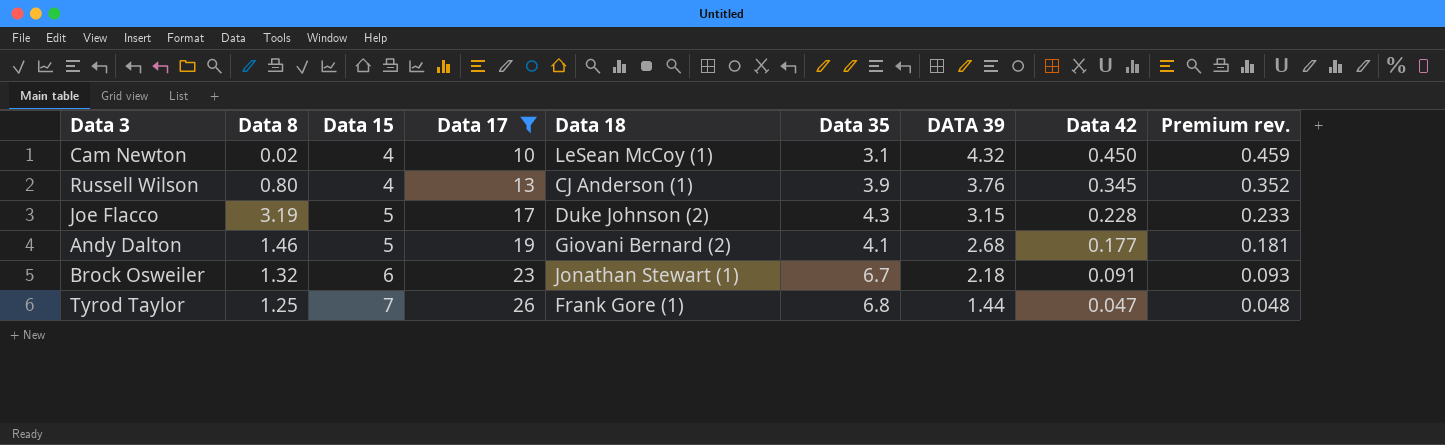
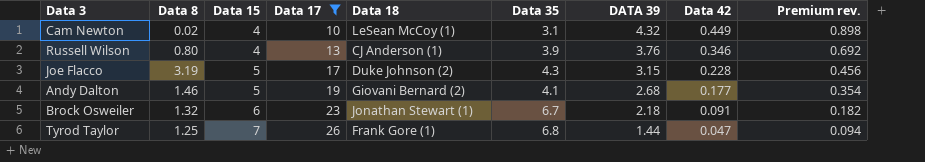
column Premium rev. | formula: [Data 42] * 1.02 -> [Data 42] * 2
Cam Newton | Data 42: 0.450 -> 0.449
Russell Wilson | Data 42: 0.345 -> 0.346

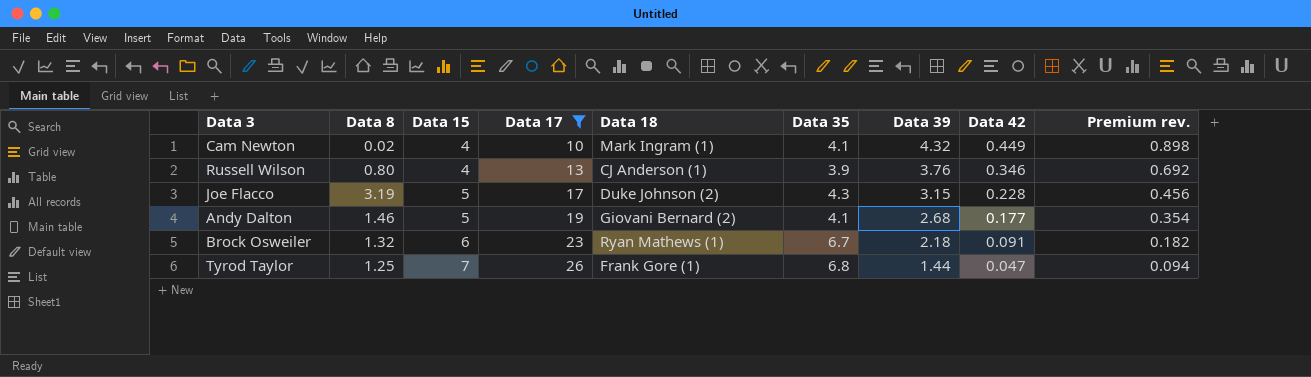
column name: DATA 39 -> Data 39
Cam Newton | Data 18: LeSean McCoy (1) -> Mark Ingram (1)
Cam Newton | Data 35: 3.1 -> 4.1
Brock Osweiler | Data 18: Jonathan Stewart (1) -> Ryan Mathews (1)

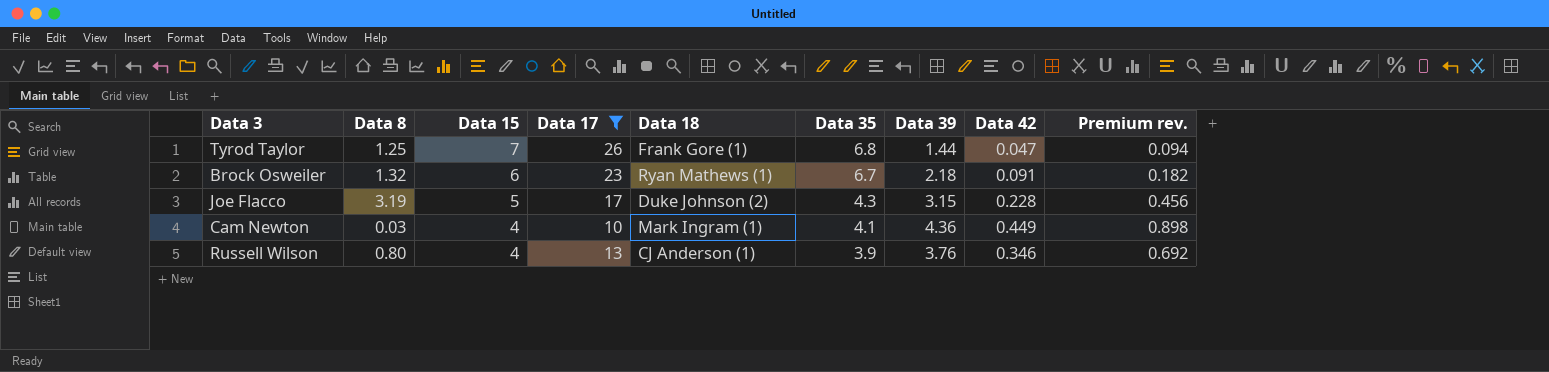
row order: Data 15 ascending -> Data 15 descending
row Andy Dalton: 1.46 | 5 | 19 | Giovani Bernard (2) | 4.1 | 2.68 | 0.177 | 0.354 -> none
Cam Newton | Data 8: 0.02 -> 0.03
Cam Newton | Data 39: 4.32 -> 4.36

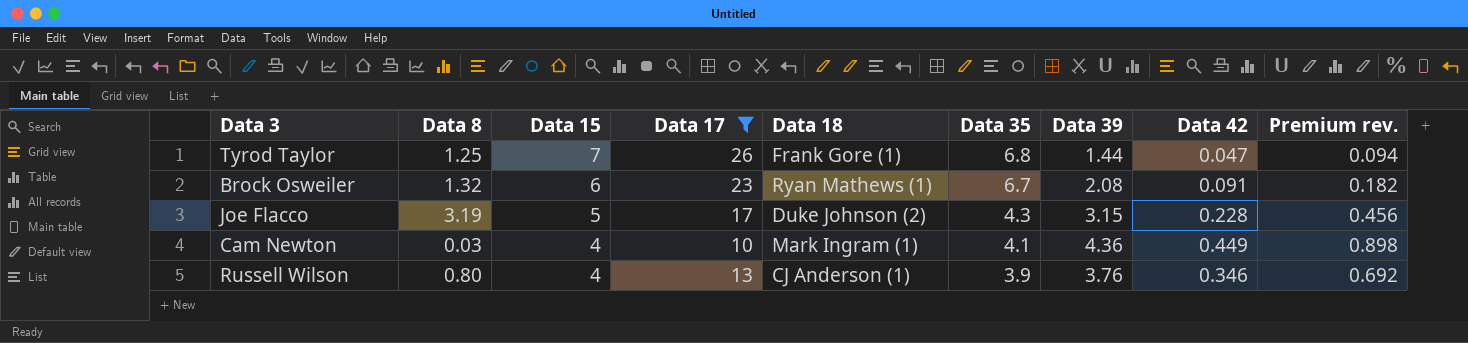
Brock Osweiler | Data 39: 2.18 -> 2.08

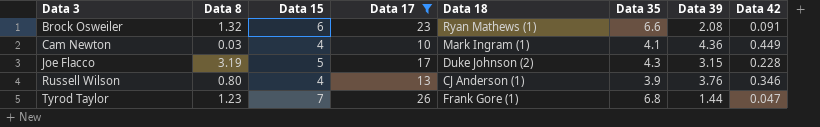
row order: Data 15 descending -> Data 3 ascending
column Premium rev. | formula: [Data 42] * 2 -> none
Brock Osweiler | Data 35: 6.7 -> 6.6
Tyrod Taylor | Data 8: 1.25 -> 1.23

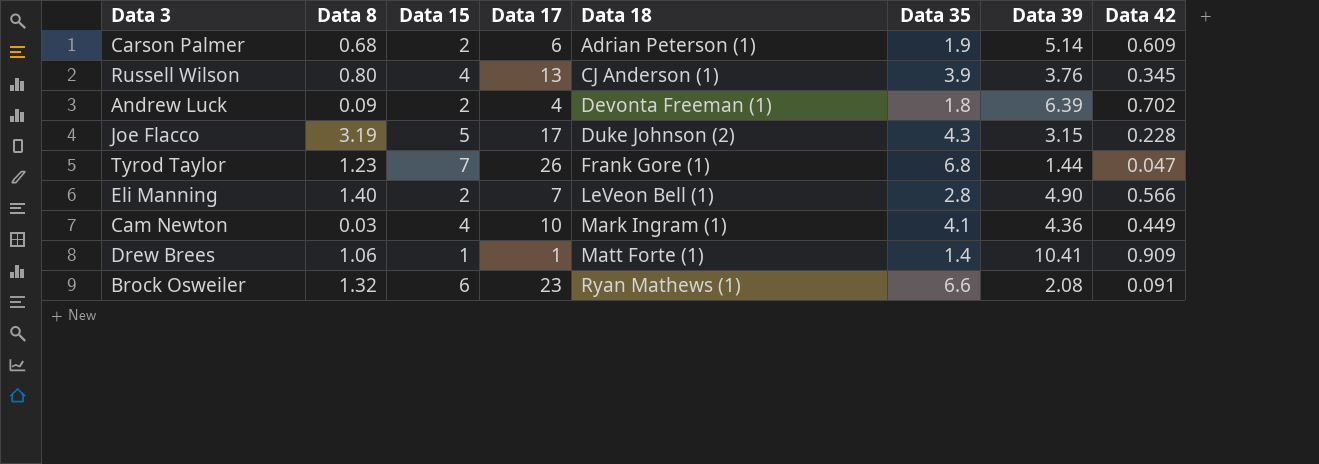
filter: Data 17 >= 10 -> none
row order: Data 3 ascending -> Data 18 ascending
Russell Wilson | Data 42: 0.346 -> 0.345

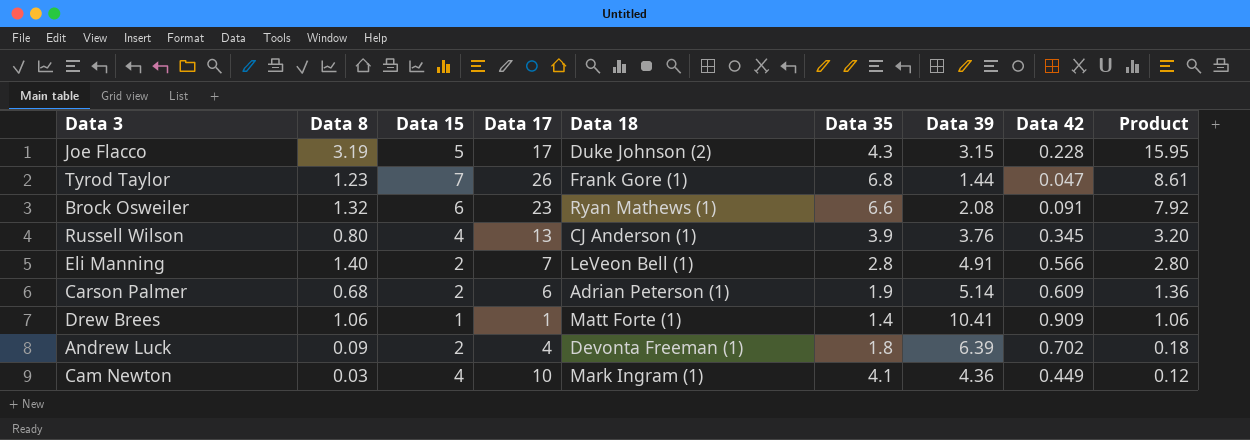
row order: Data 18 ascending -> Product descending
column Product | formula: none -> [Data 8] * [Data 15]
Eli Manning | Data 39: 4.90 -> 4.91

